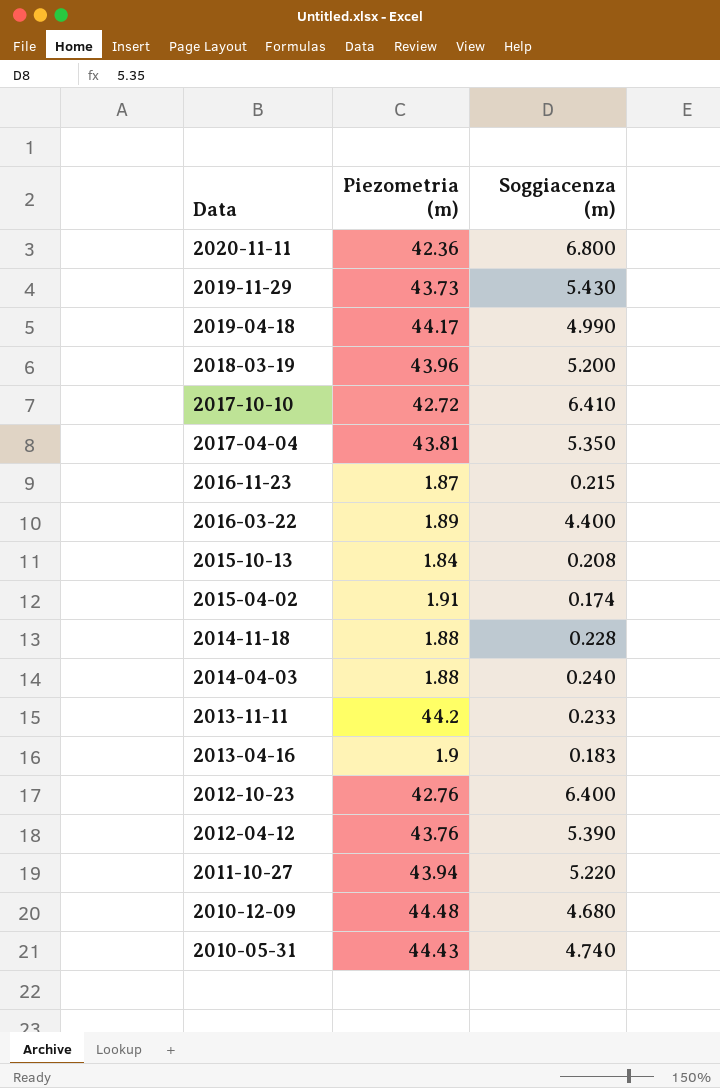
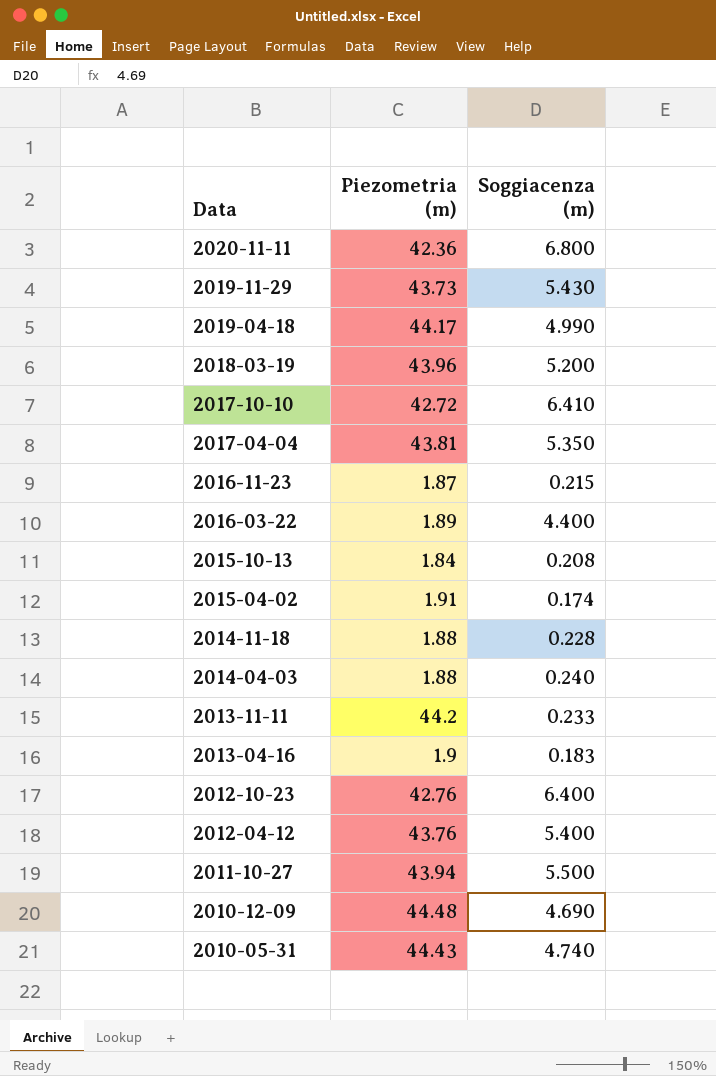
2012-04-12 | Soggiacenza (m): 5.390 -> 5.400
2011-10-27 | Soggiacenza (m): 5.220 -> 5.500
2010-12-09 | Soggiacenza (m): 4.680 -> 4.690

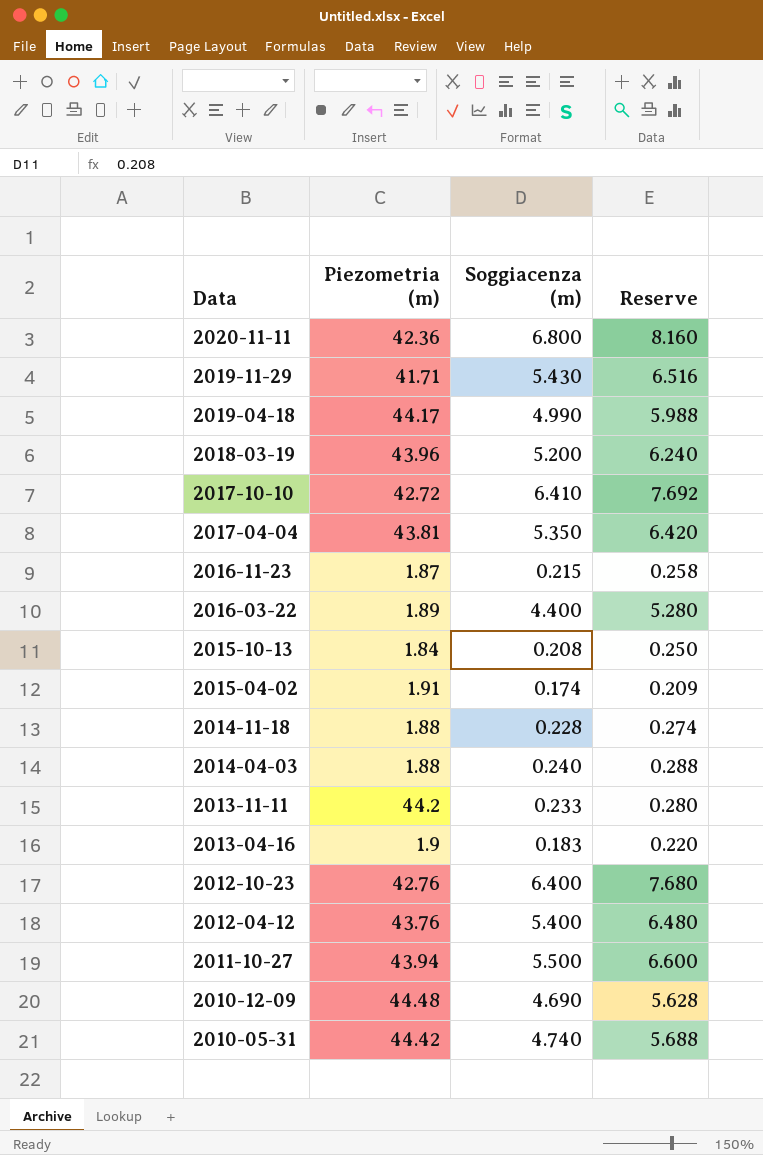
column Reserve | formula: none -> [Soggiacenza (m)] * 1.2
2019-11-29 | Piezometria (m): 43.73 -> 41.71
2010-05-31 | Piezometria (m): 44.43 -> 44.42

